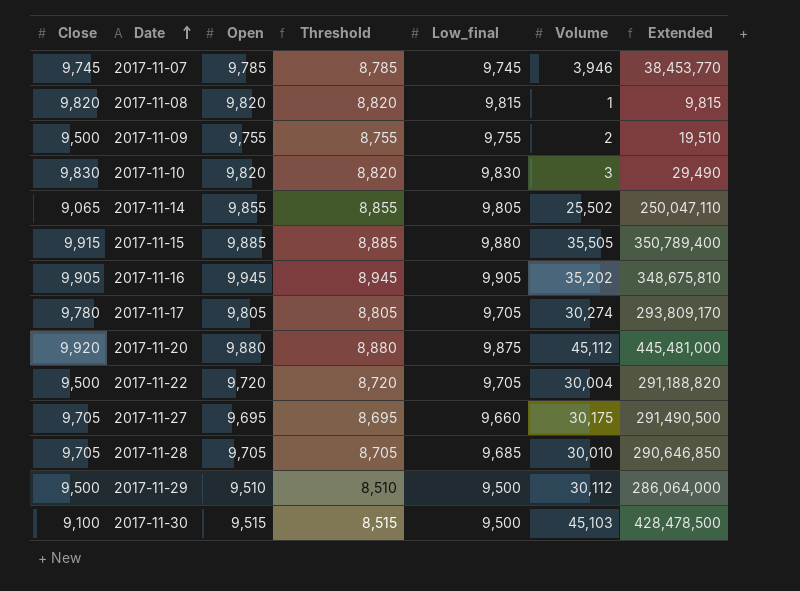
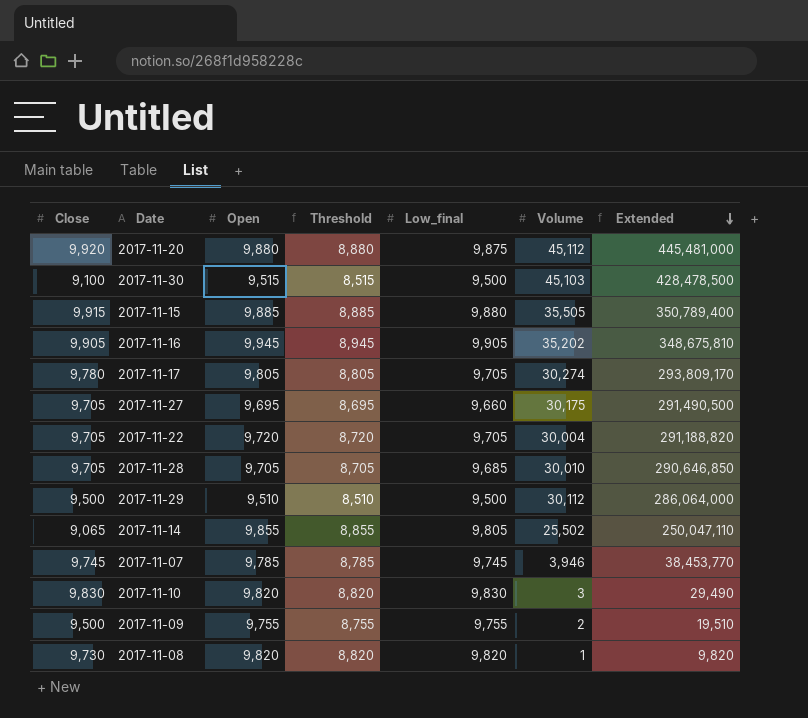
row order: Date ascending -> Extended descending
2017-11-22 | Close: 9,500 -> 9,705
2017-11-08 | Close: 9,820 -> 9,730
2017-11-08 | Low_final: 9,815 -> 9,820
2017-11-08 | Extended: 9,815 -> 9,820

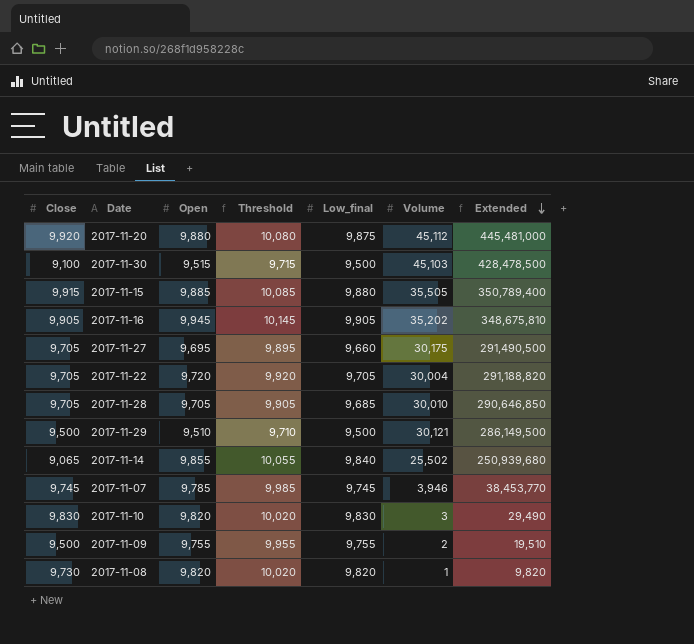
column Threshold | formula: [Open] - 1000 -> [Open] + 200
row 2017-11-17: 9,780 | 9,805 | 8,805 | 9,705 | 30,274 | 293,809,170 -> none
2017-11-29 | Volume: 30,112 -> 30,121
2017-11-29 | Extended: 286,064,000 -> 286,149,500
2017-11-14 | Low_final: 9,805 -> 9,840
2017-11-14 | Extended: 250,047,110 -> 250,939,680

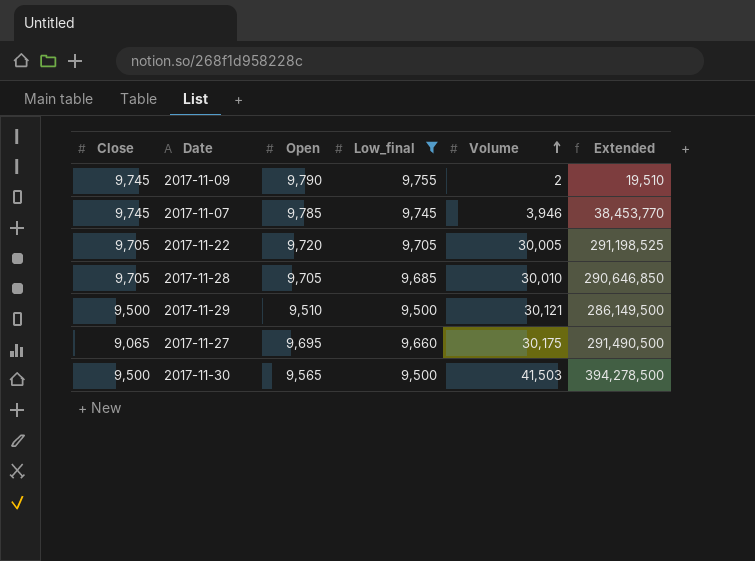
filter: none -> Low_final <= 9,755
row order: Extended descending -> Volume ascending
column Threshold | formula: [Open] + 200 -> none
2017-11-09 | Close: 9,500 -> 9,745
2017-11-09 | Open: 9,755 -> 9,790
2017-11-22 | Volume: 30,004 -> 30,005
2017-11-22 | Extended: 291,188,820 -> 291,198,525
2017-11-27 | Close: 9,705 -> 9,065
2017-11-30 | Close: 9,100 -> 9,500
2017-11-30 | Open: 9,515 -> 9,565
2017-11-30 | Volume: 45,103 -> 41,503
2017-11-30 | Extended: 428,478,500 -> 394,278,500

